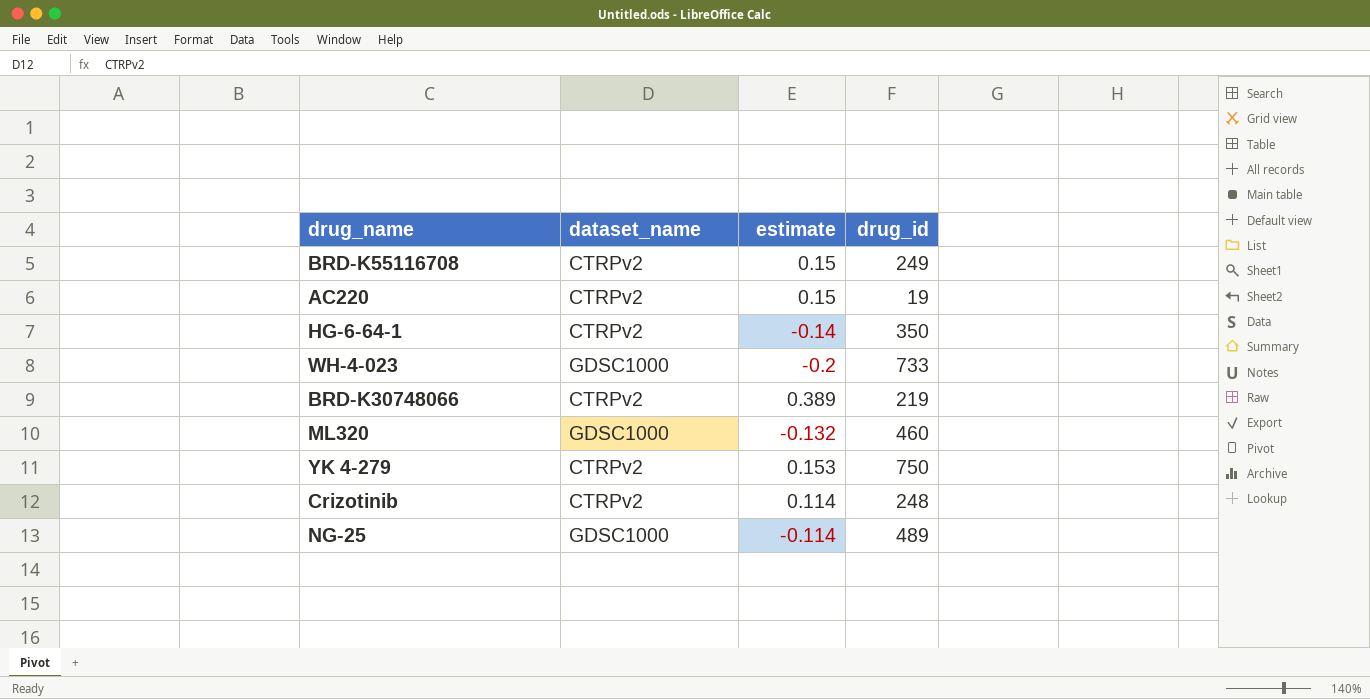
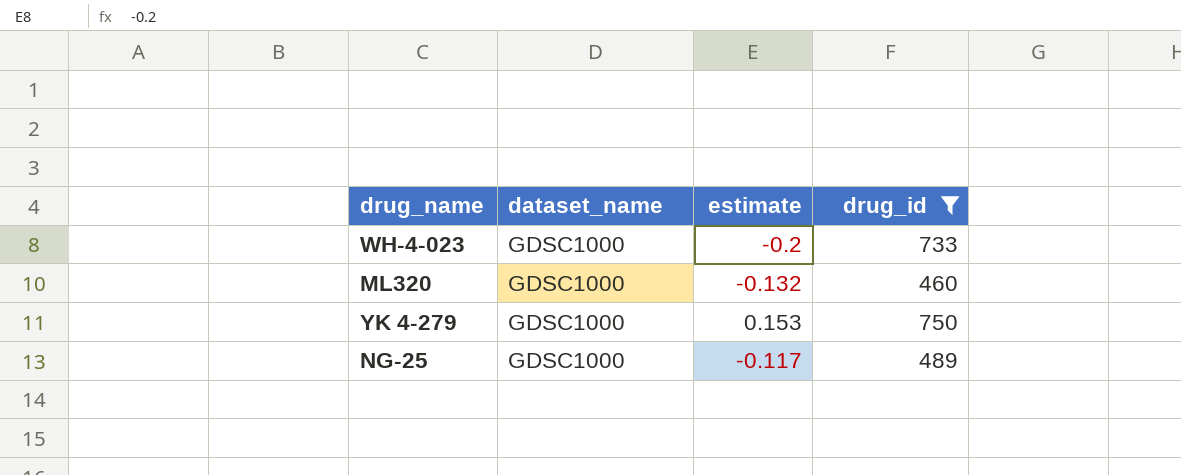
filter: none -> drug_id >= 460
YK 4-279 | dataset_name: CTRPv2 -> GDSC1000
NG-25 | estimate: -0.114 -> -0.117

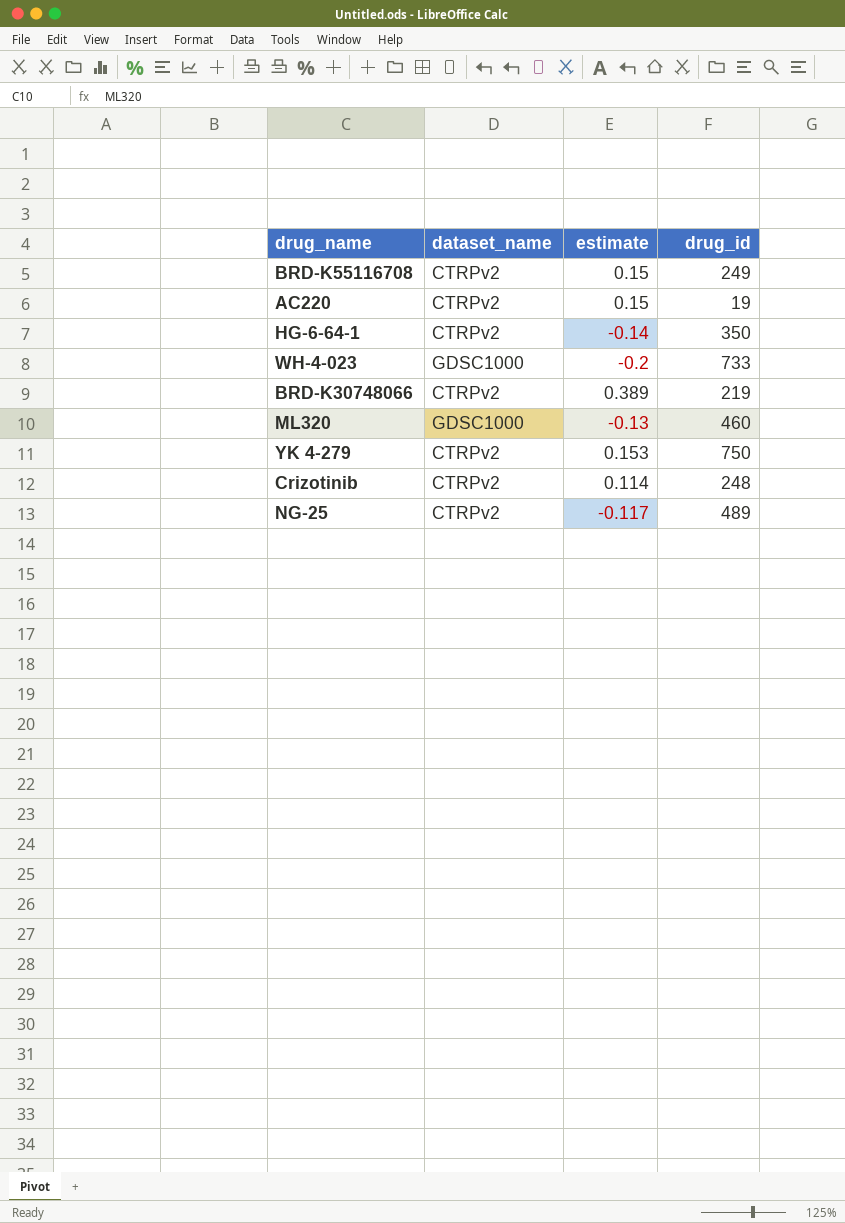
filter: drug_id >= 460 -> none
ML320 | estimate: -0.132 -> -0.13
YK 4-279 | dataset_name: GDSC1000 -> CTRPv2
NG-25 | dataset_name: GDSC1000 -> CTRPv2

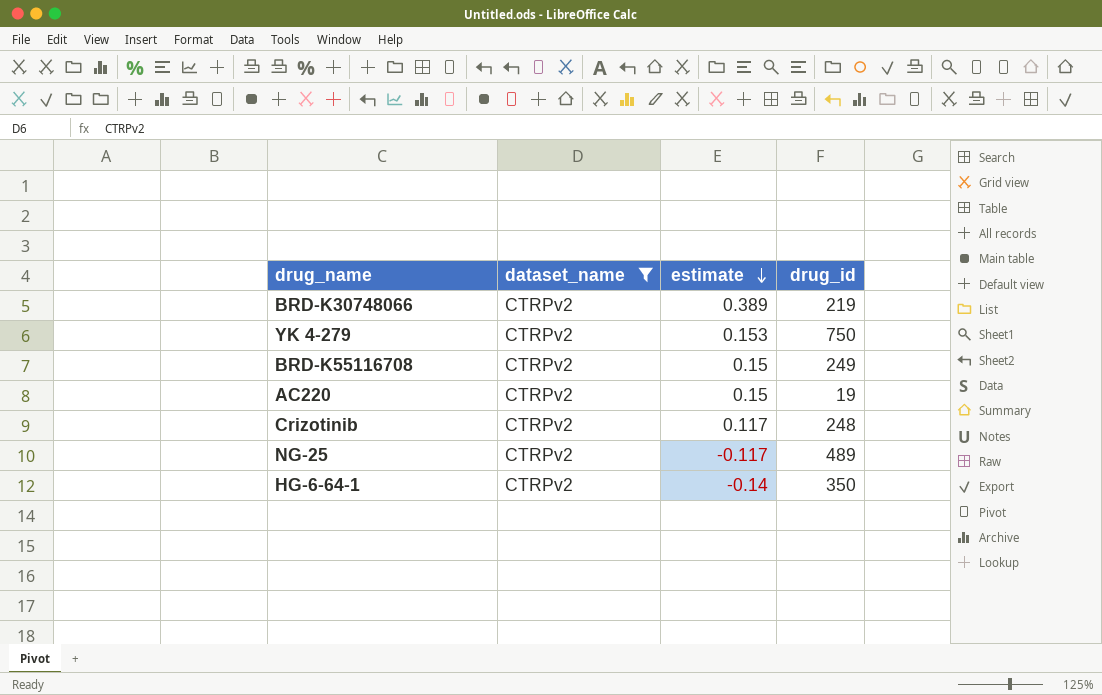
filter: none -> dataset_name = CTRPv2
row order: none -> estimate descending
Crizotinib | estimate: 0.114 -> 0.117

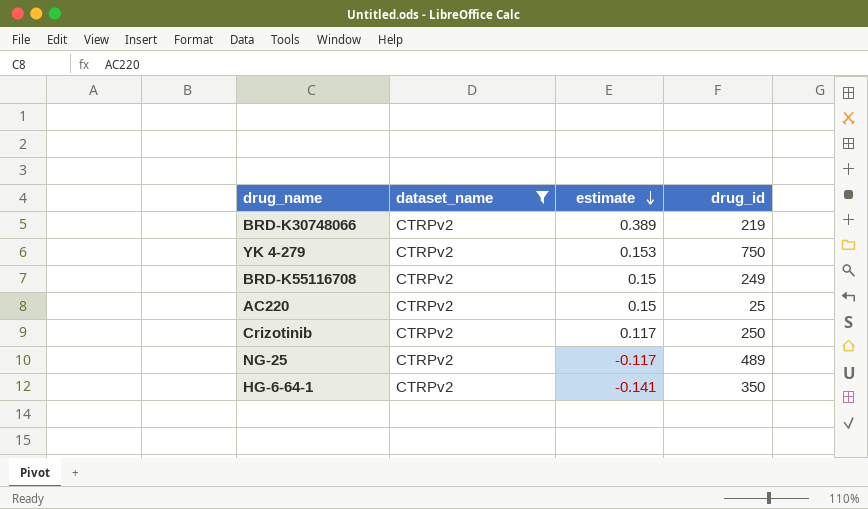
AC220 | drug_id: 19 -> 25
Crizotinib | drug_id: 248 -> 250
HG-6-64-1 | estimate: -0.14 -> -0.141

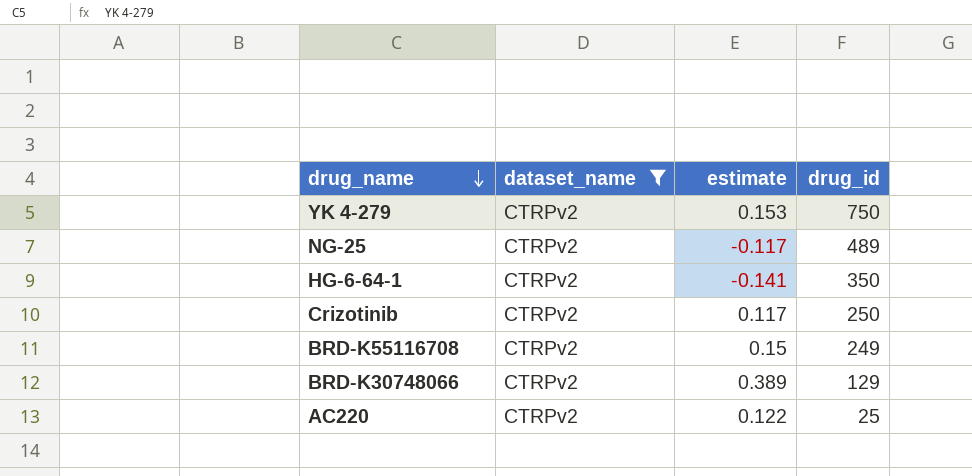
row order: estimate descending -> drug_name descending
BRD-K30748066 | drug_id: 219 -> 129
AC220 | estimate: 0.15 -> 0.122

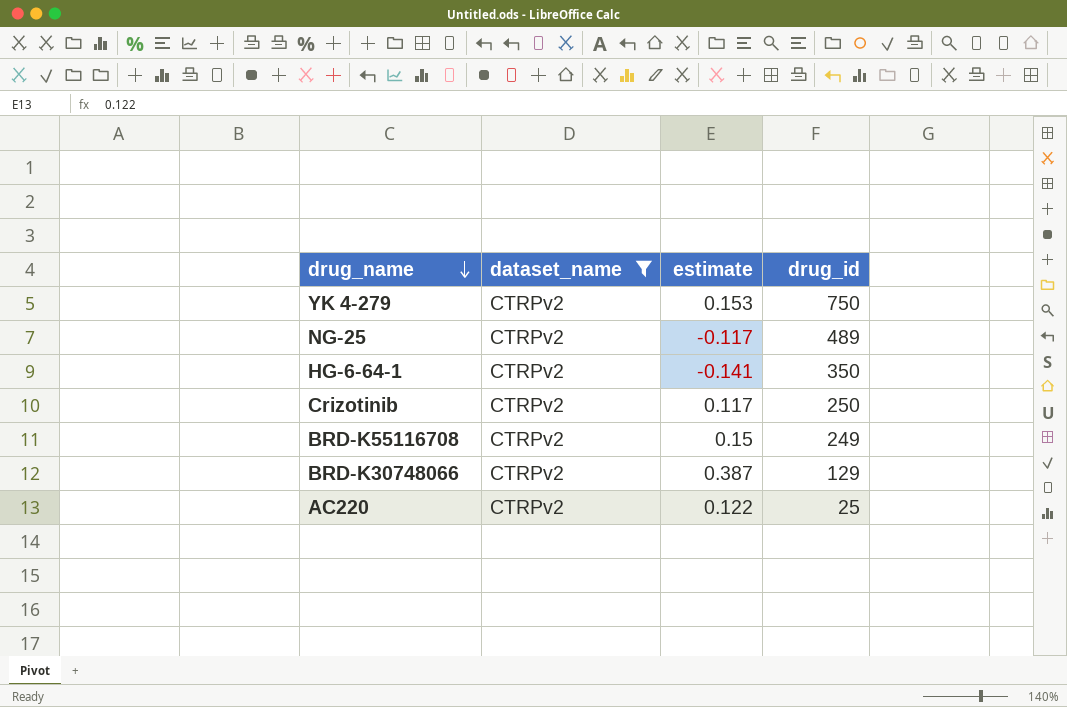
BRD-K30748066 | estimate: 0.389 -> 0.387

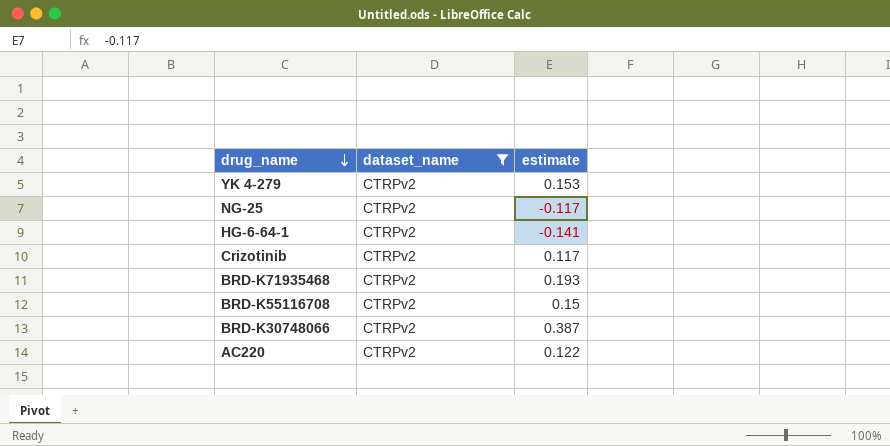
column drug_id | position: 4 -> none
row BRD-K71935468: none -> CTRPv2 | 0.193

